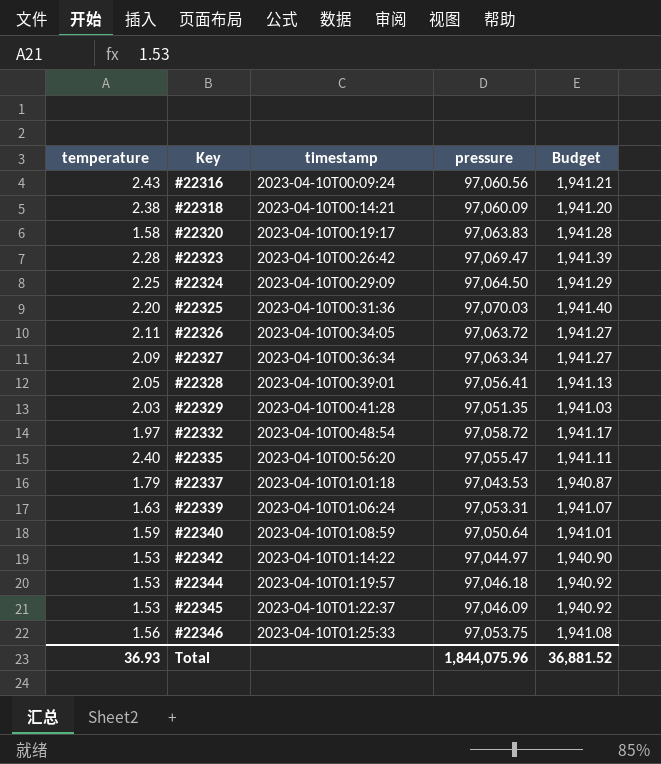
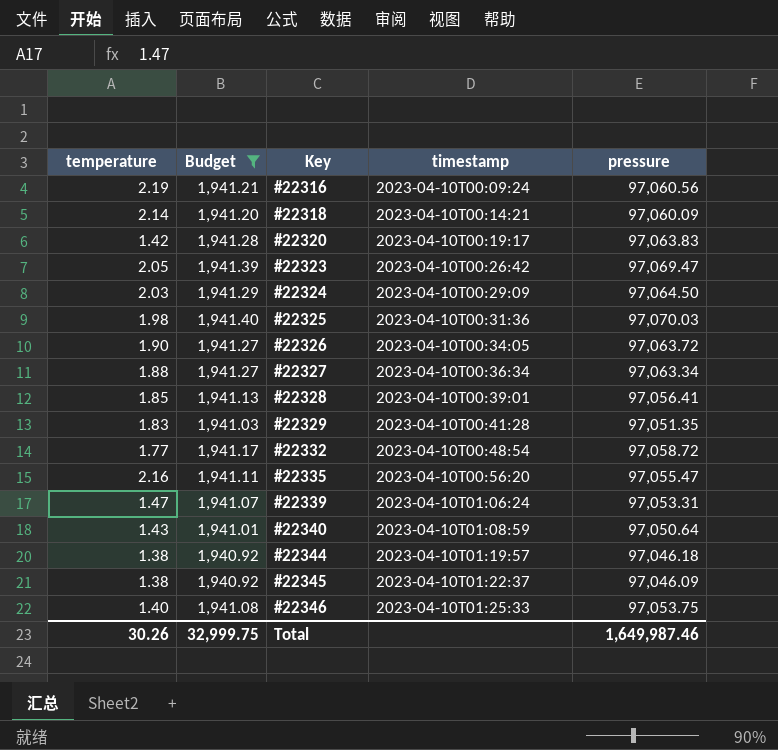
filter: none -> Budget >= 1,940.92
column Budget | position: 5 -> 2
#22316 | temperature: 2.43 -> 2.19
#22318 | temperature: 2.38 -> 2.14
#22320 | temperature: 1.58 -> 1.42
#22323 | temperature: 2.28 -> 2.05
#22324 | temperature: 2.25 -> 2.03
#22325 | temperature: 2.20 -> 1.98
#22326 | temperature: 2.11 -> 1.90
#22327 | temperature: 2.09 -> 1.88
#22328 | temperature: 2.05 -> 1.85
#22329 | temperature: 2.03 -> 1.83
#22332 | temperature: 1.97 -> 1.77
#22335 | temperature: 2.40 -> 2.16
#22339 | temperature: 1.63 -> 1.47
#22340 | temperature: 1.59 -> 1.43
#22344 | temperature: 1.53 -> 1.38
#22345 | temperature: 1.53 -> 1.38
#22346 | temperature: 1.56 -> 1.40
Total | temperature: 36.93 -> 30.26
Total | Budget: 36,881.52 -> 32,999.75
Total | pressure: 1,844,075.96 -> 1,649,987.46

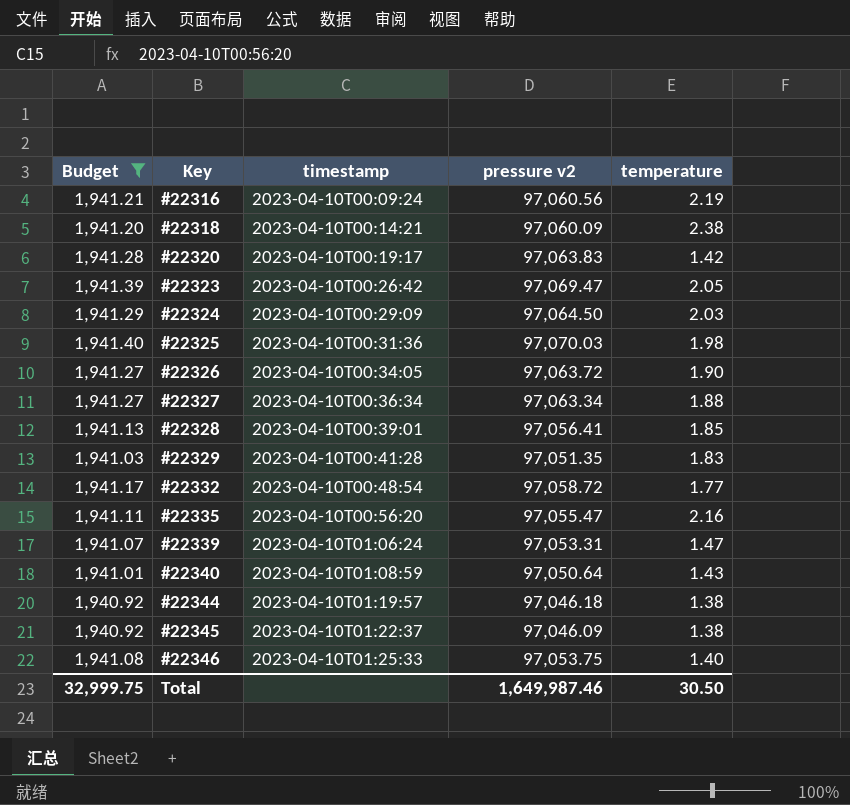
column name: pressure -> pressure v2
column temperature | position: 1 -> 5
#22318 | temperature: 2.14 -> 2.38
Total | temperature: 30.26 -> 30.50

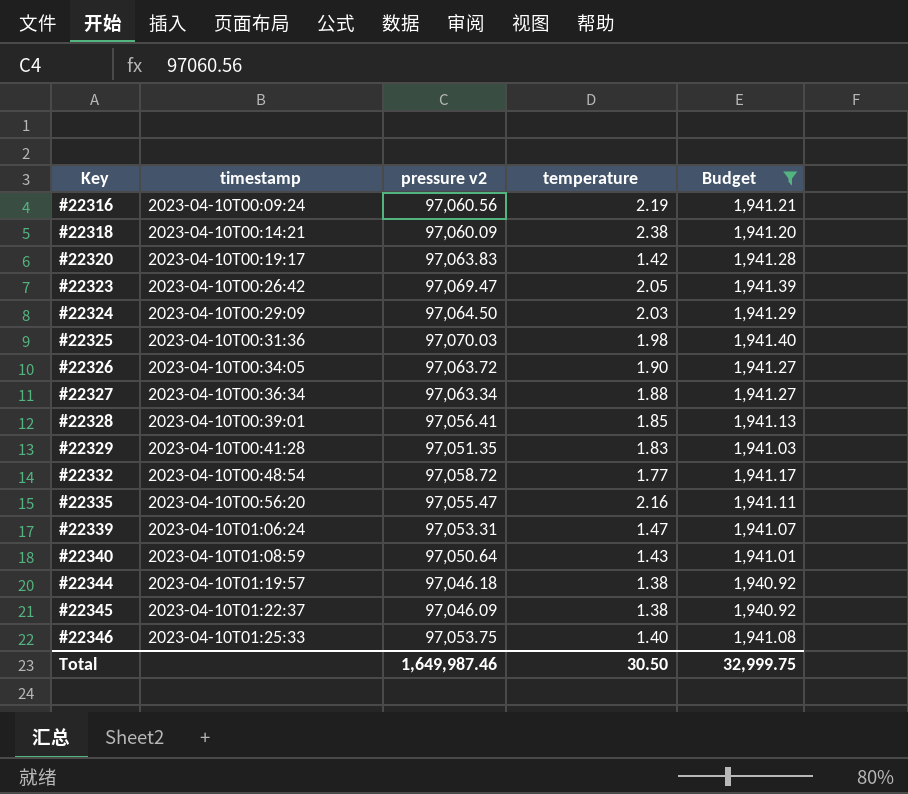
column Budget | position: 1 -> 5

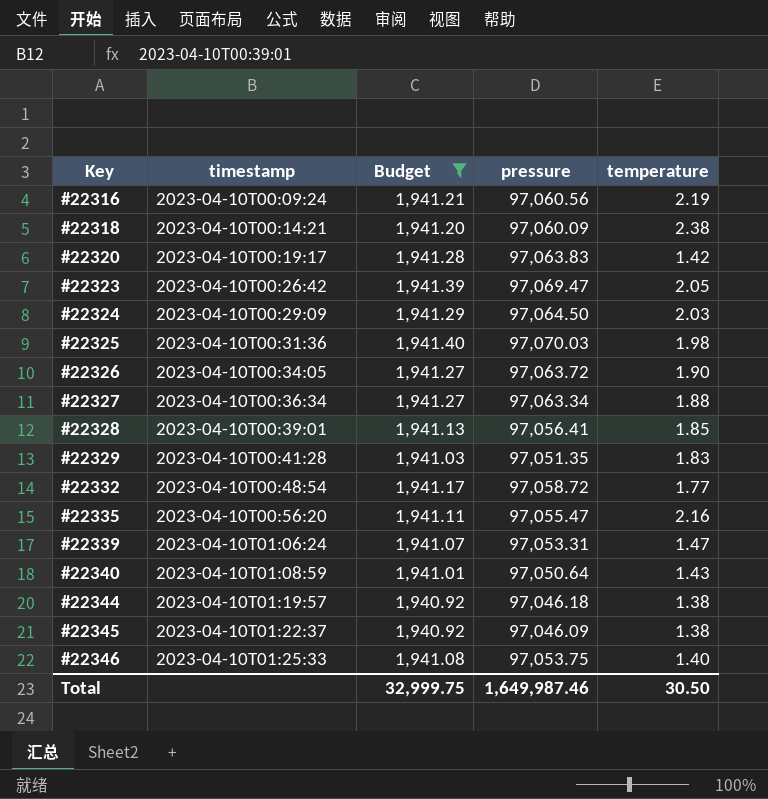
column Budget | position: 5 -> 3
column name: pressure v2 -> pressure

